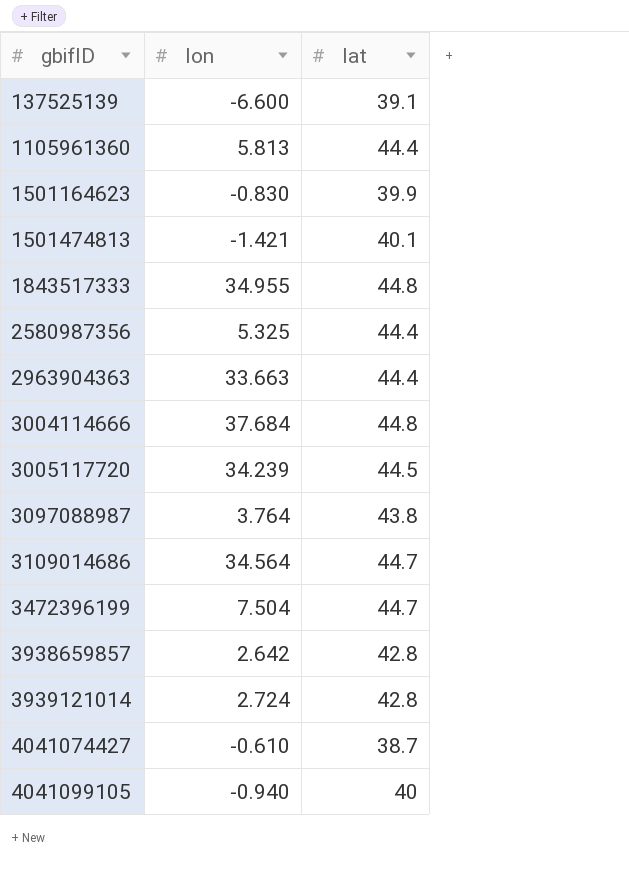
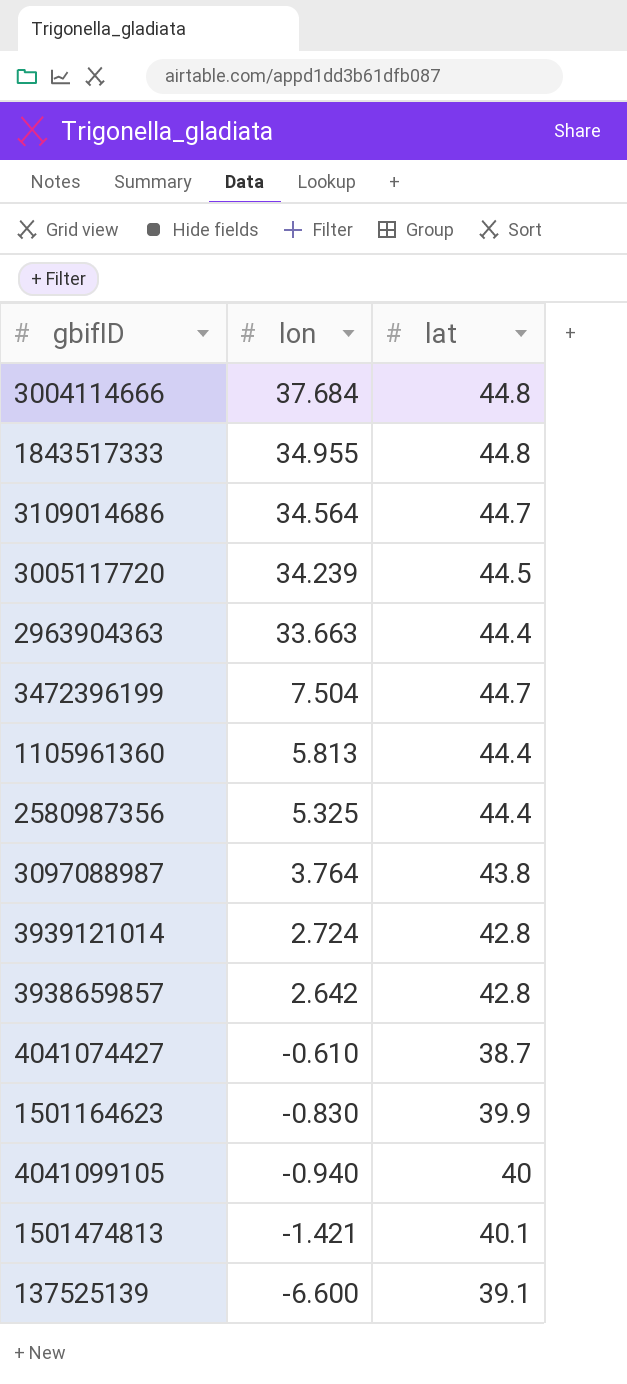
row order: gbifID ascending -> lon descending

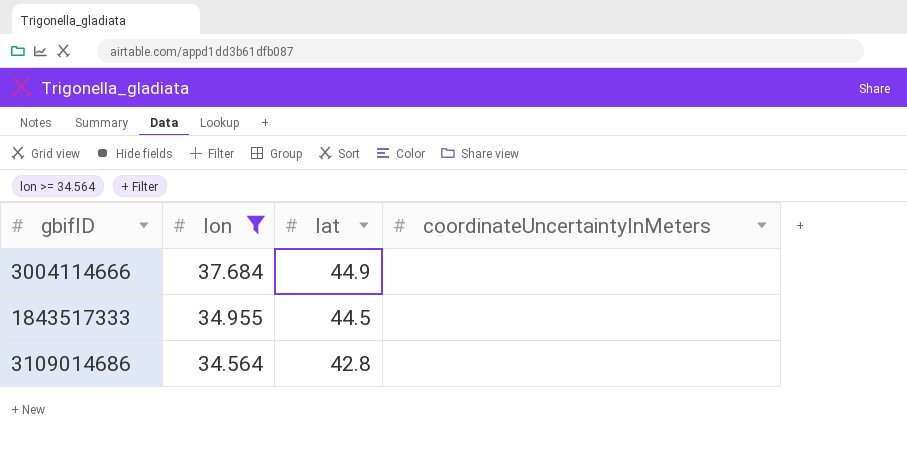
filter: none -> lon >= 34.564
column coordinateUncertaintyInMeters | position: none -> 4
3004114666 | lat: 44.8 -> 44.9
1843517333 | lat: 44.8 -> 44.5
3109014686 | lat: 44.7 -> 42.8

